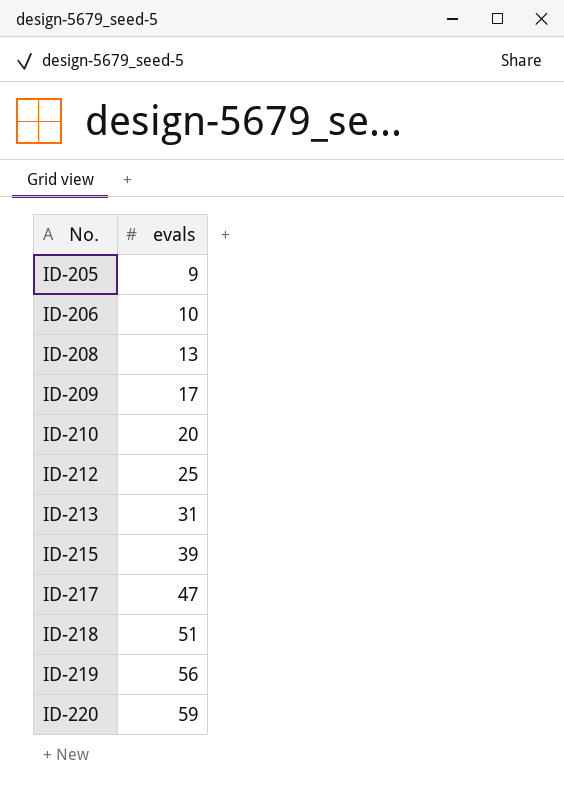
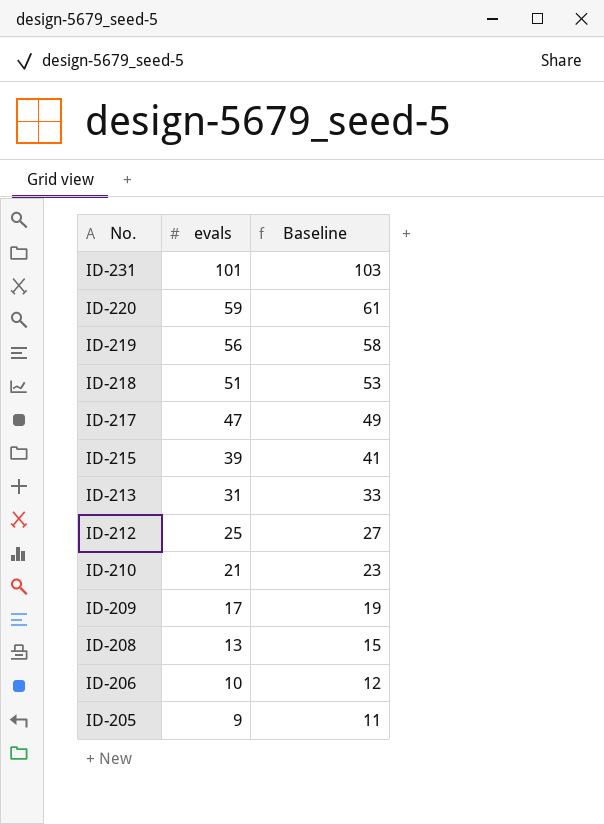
row order: No. ascending -> No. descending
column Baseline | formula: none -> [evals] + 2
row ID-231: none -> 101 | 103
ID-210 | evals: 20 -> 21

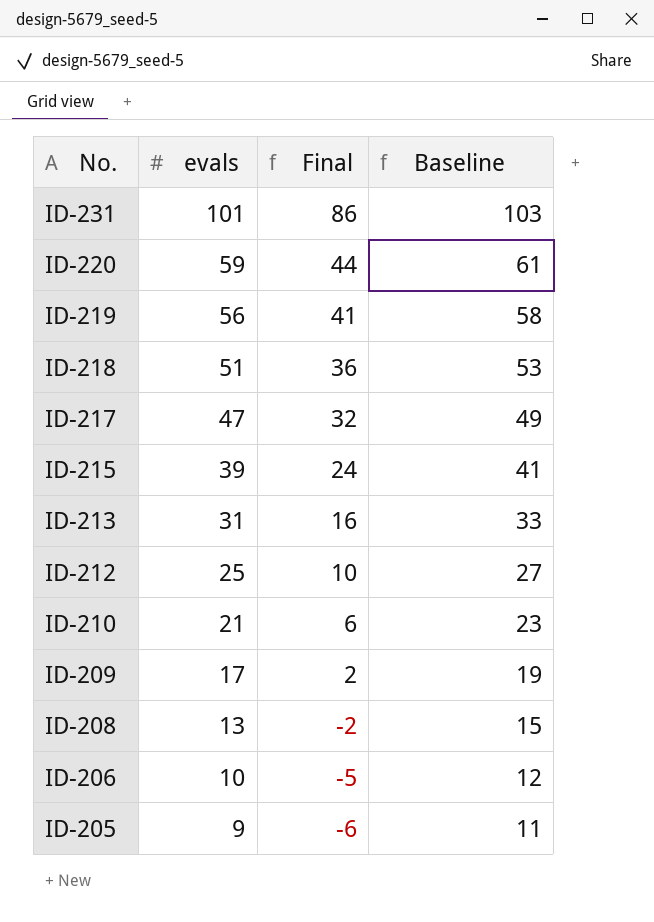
column Final | formula: none -> [evals] - 15

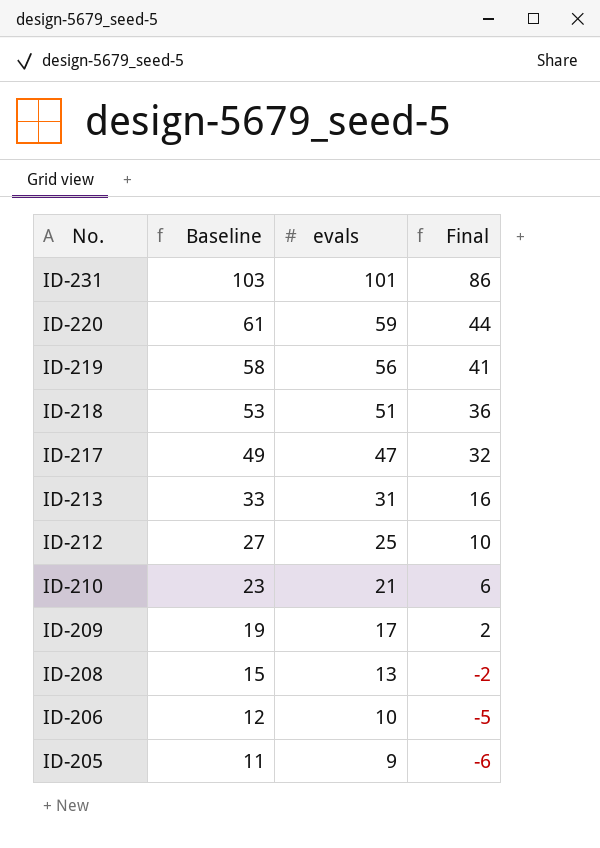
column Baseline | position: 4 -> 2
row ID-215: 39 | 24 | 41 -> none

